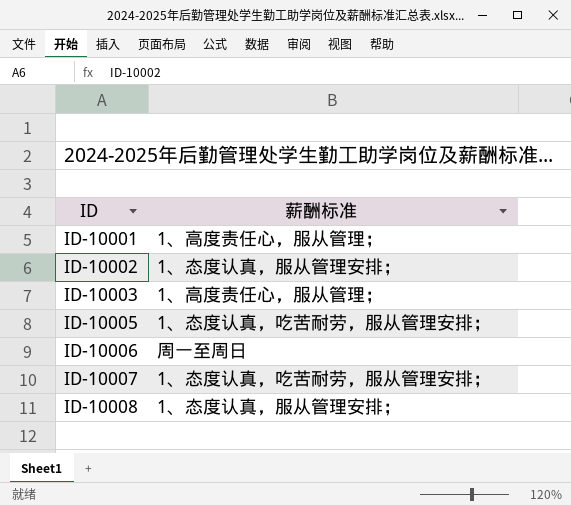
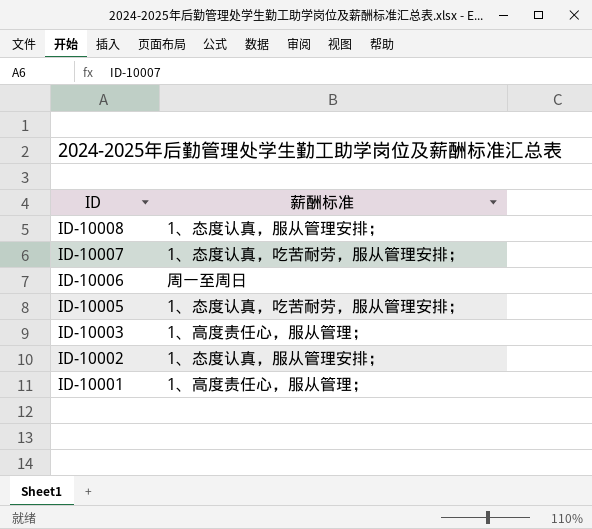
row order: ID ascending -> ID descending

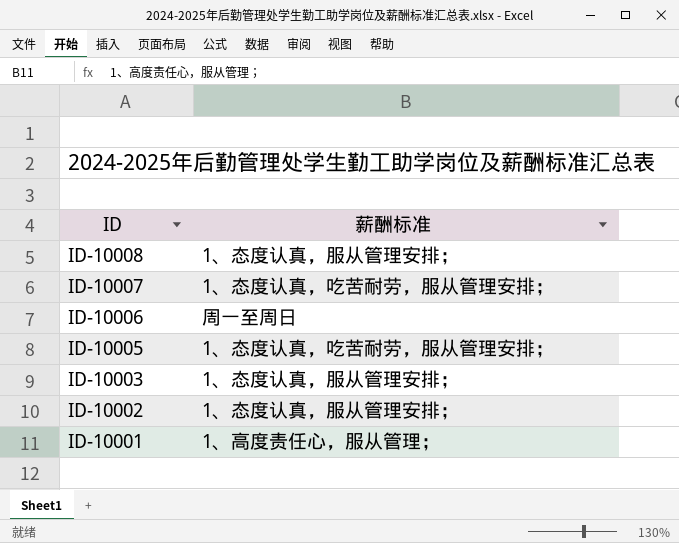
ID-10003 | 薪酬标准: 1、高度责任心，服从管理； -> 1、态度认真，服从管理安排；

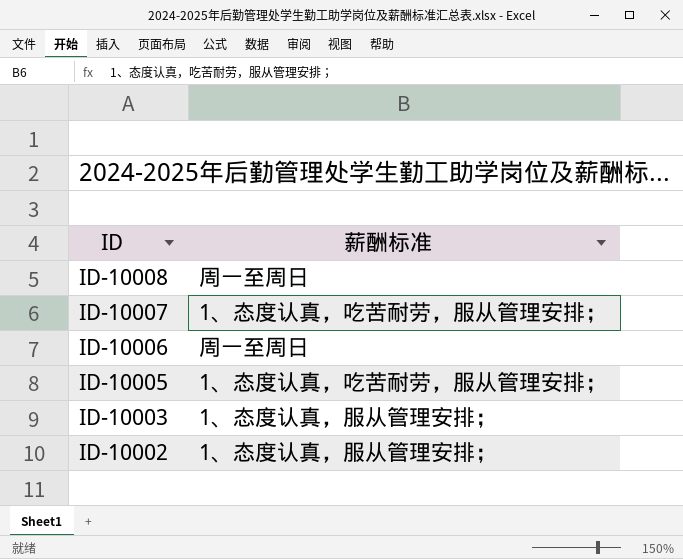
row ID-10001: 1、高度责任心，服从管理； -> none
ID-10008 | 薪酬标准: 1、态度认真，服从管理安排； -> 周一至周日

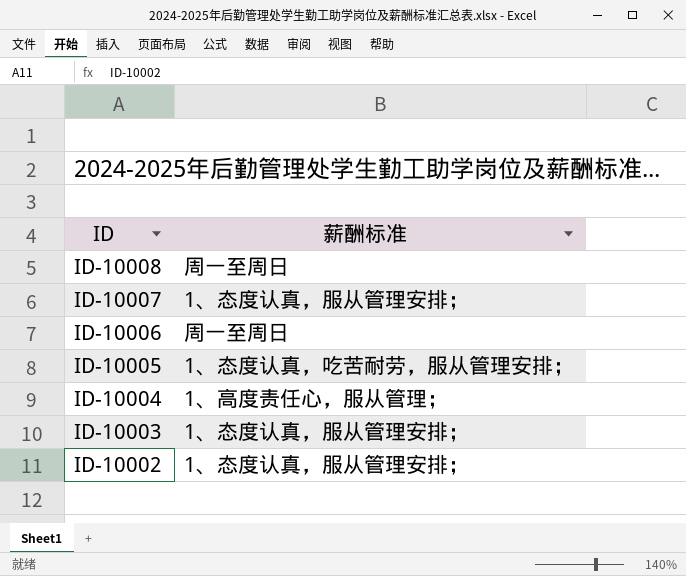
ID-10007 | 薪酬标准: 1、态度认真，吃苦耐劳，服从管理安排； -> 1、态度认真，服从管理安排；
row ID-10004: none -> 1、高度责任心，服从管理；

